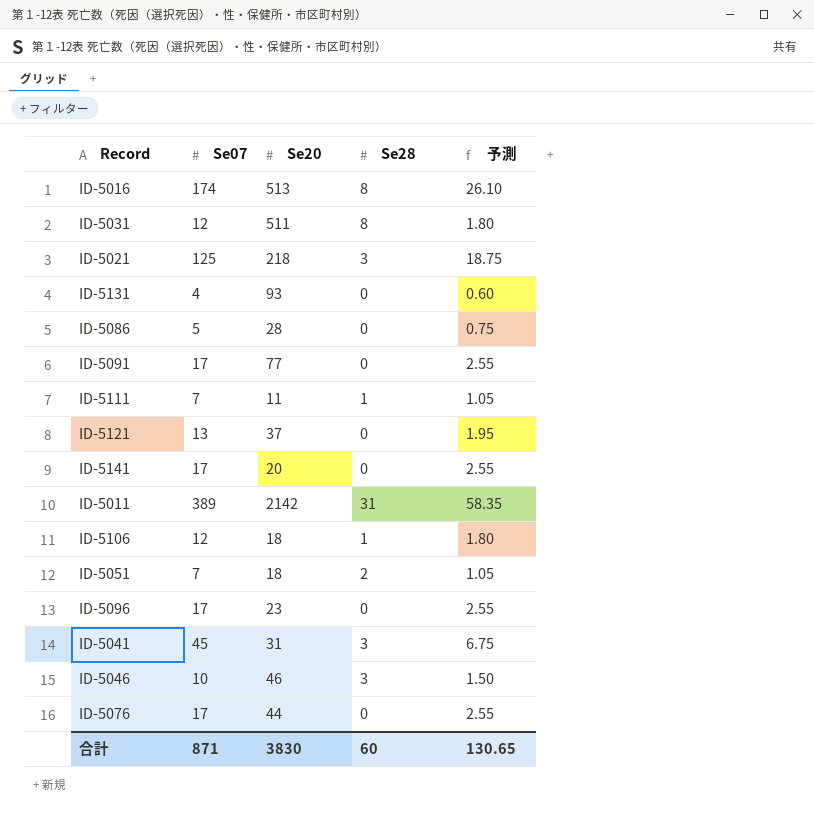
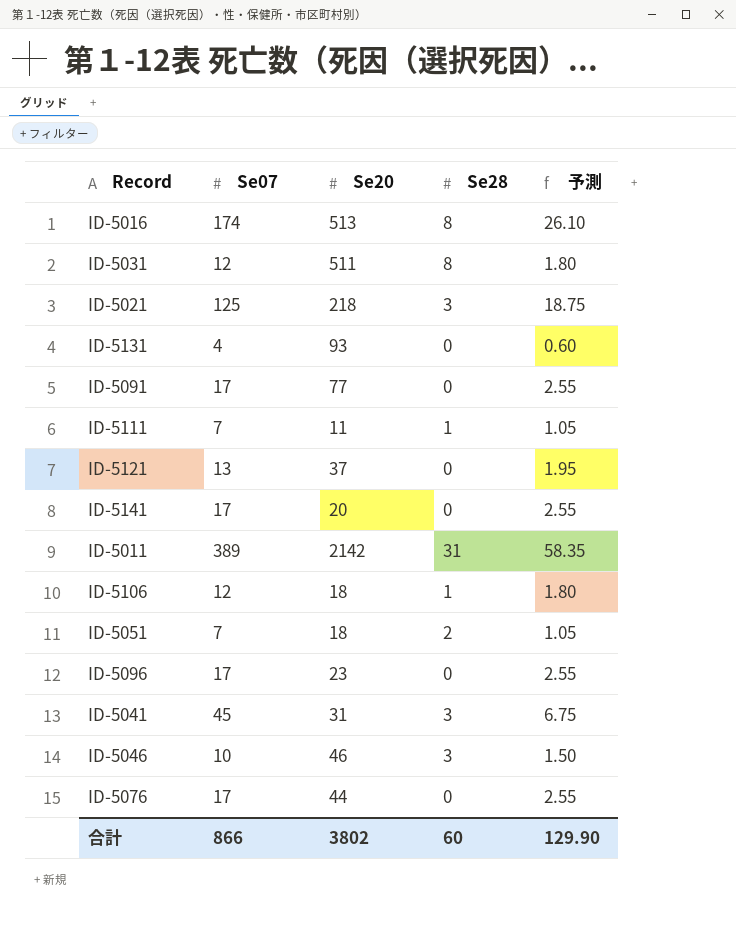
row ID-5086: 5 | 28 | 0 | 0.75 -> none
合計 | Se07: 871 -> 866
合計 | Se20: 3830 -> 3802
合計 | 予測: 130.65 -> 129.90

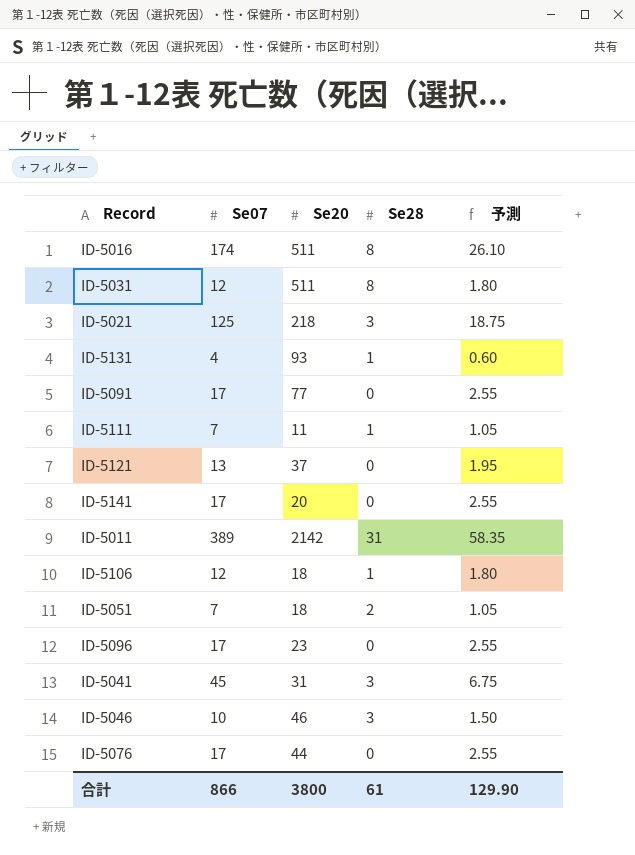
ID-5016 | Se20: 513 -> 511
ID-5131 | Se28: 0 -> 1
合計 | Se20: 3802 -> 3800
合計 | Se28: 60 -> 61

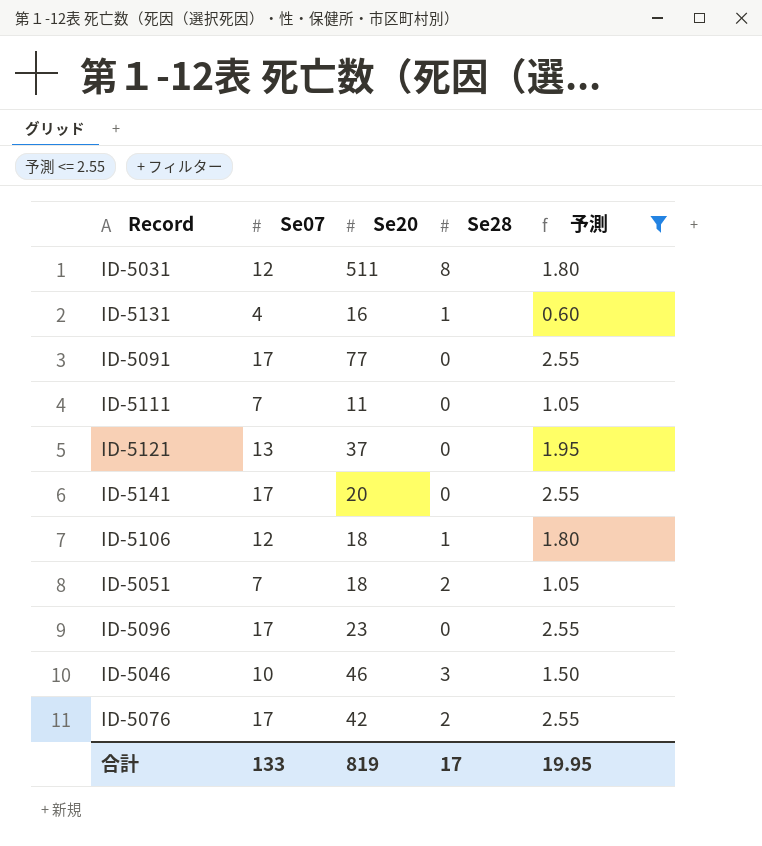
filter: none -> 予測 <= 2.55
ID-5131 | Se20: 93 -> 16
ID-5111 | Se28: 1 -> 0
ID-5076 | Se20: 44 -> 42
ID-5076 | Se28: 0 -> 2
合計 | Se07: 866 -> 133
合計 | Se20: 3800 -> 819
合計 | Se28: 61 -> 17
合計 | 予測: 129.90 -> 19.95

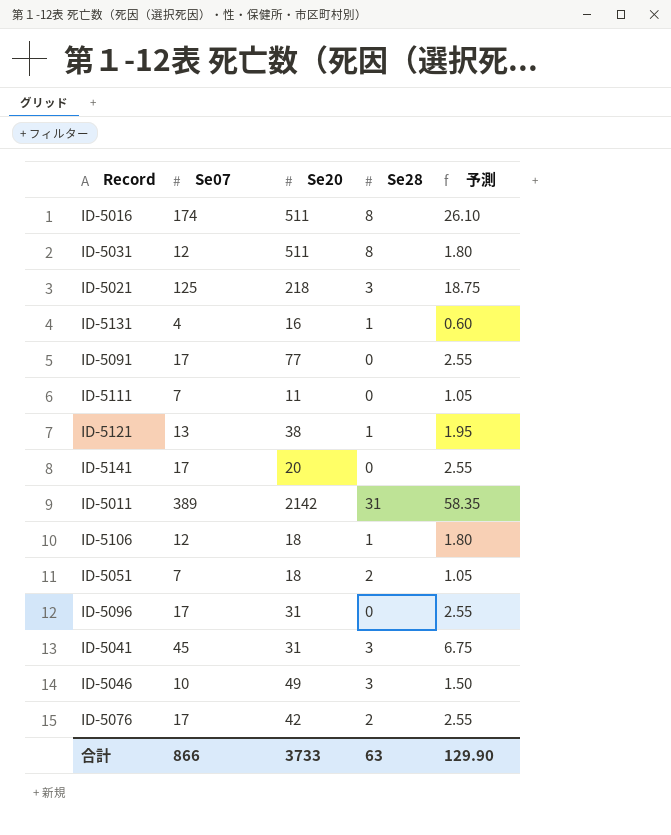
filter: 予測 <= 2.55 -> none
ID-5121 | Se20: 37 -> 38
ID-5121 | Se28: 0 -> 1
ID-5096 | Se20: 23 -> 31
ID-5046 | Se20: 46 -> 49
合計 | Se07: 133 -> 866
合計 | Se20: 819 -> 3733
合計 | Se28: 17 -> 63
合計 | 予測: 19.95 -> 129.90

